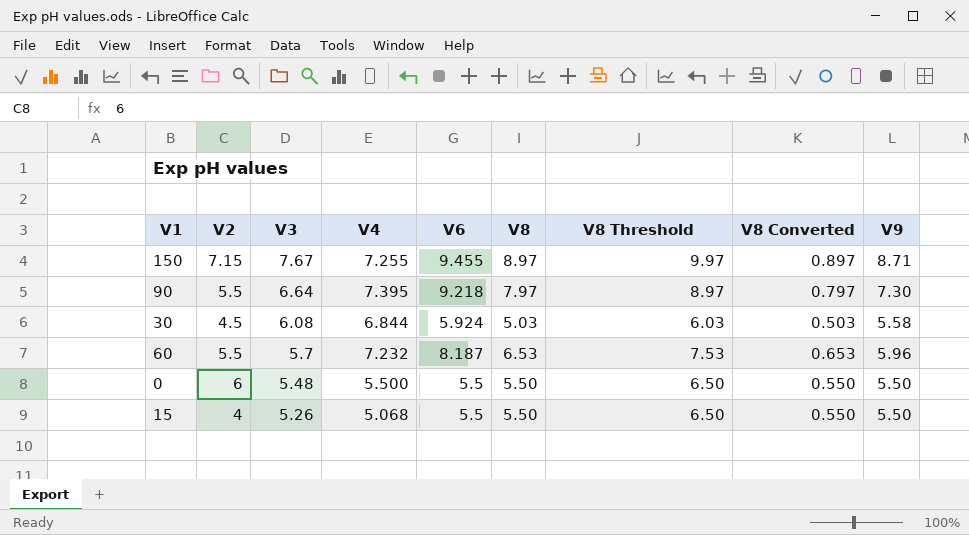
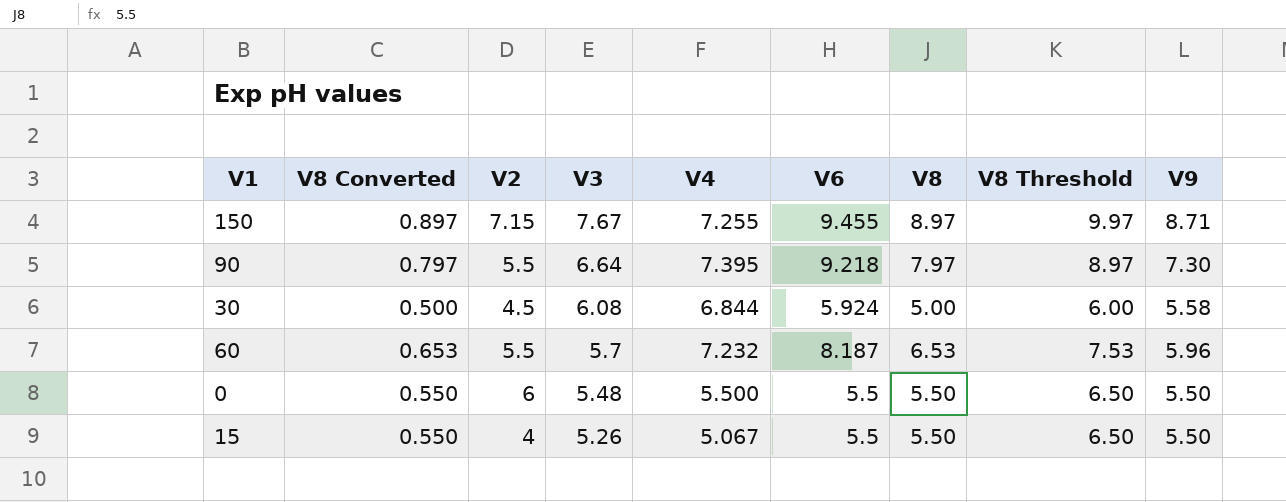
column V8 Converted | position: 8 -> 2
30 | V8 Converted: 0.503 -> 0.500
30 | V8: 5.03 -> 5.00
30 | V8 Threshold: 6.03 -> 6.00
15 | V4: 5.068 -> 5.067

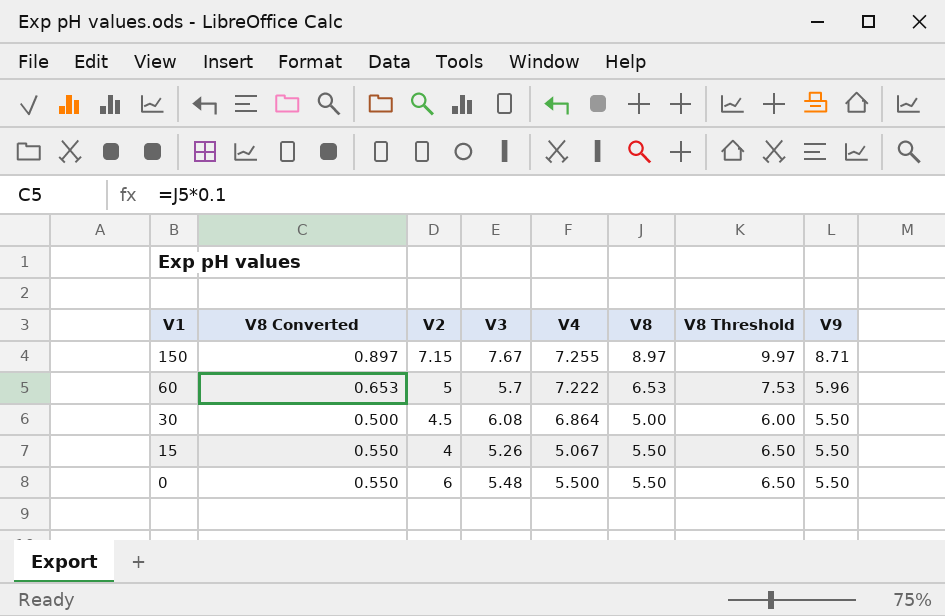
row order: V3 descending -> V1 descending
column V6 | position: 6 -> none
row 90: 0.797 | 5.5 | 6.64 | 7.395 | 9.218 | 7.97 | 8.97 | 7.30 -> none
60 | V2: 5.5 -> 5
60 | V4: 7.232 -> 7.222
30 | V4: 6.844 -> 6.864
30 | V9: 5.58 -> 5.50

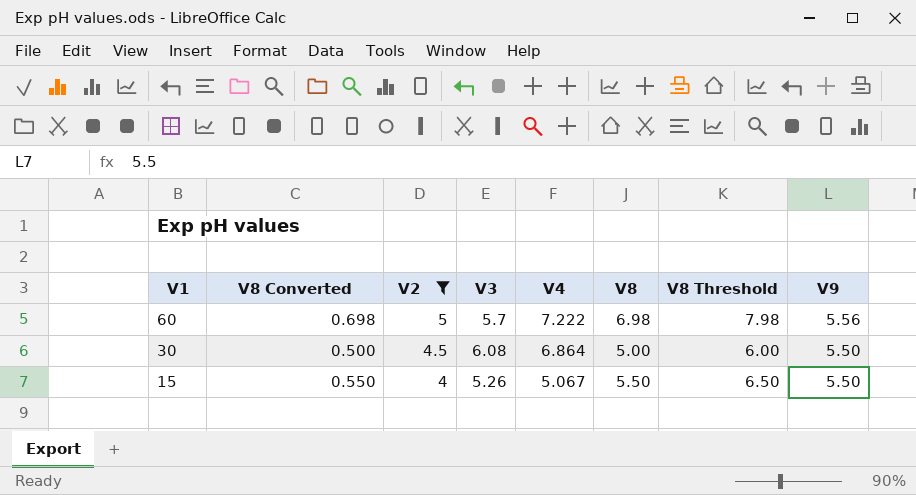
filter: none -> V2 <= 5
60 | V8 Converted: 0.653 -> 0.698
60 | V8: 6.53 -> 6.98
60 | V8 Threshold: 7.53 -> 7.98
60 | V9: 5.96 -> 5.56

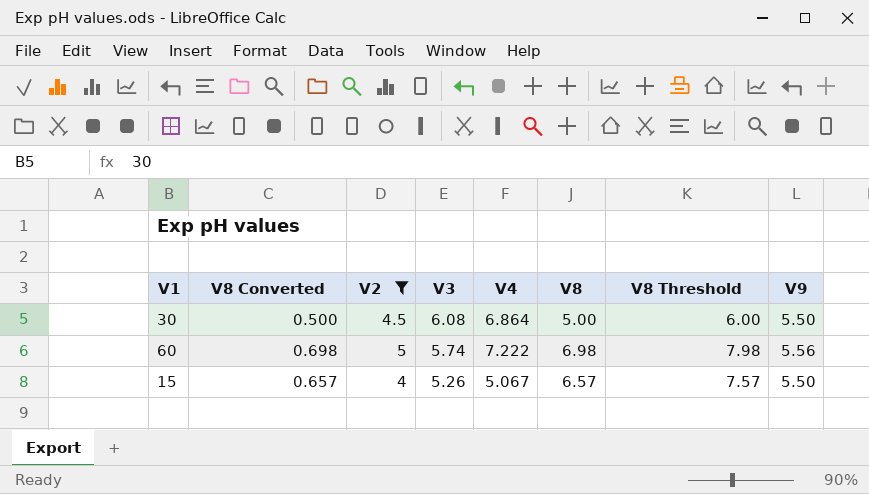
row order: V1 descending -> V3 descending
60 | V3: 5.7 -> 5.74
15 | V8 Converted: 0.550 -> 0.657
15 | V8: 5.50 -> 6.57
15 | V8 Threshold: 6.50 -> 7.57

